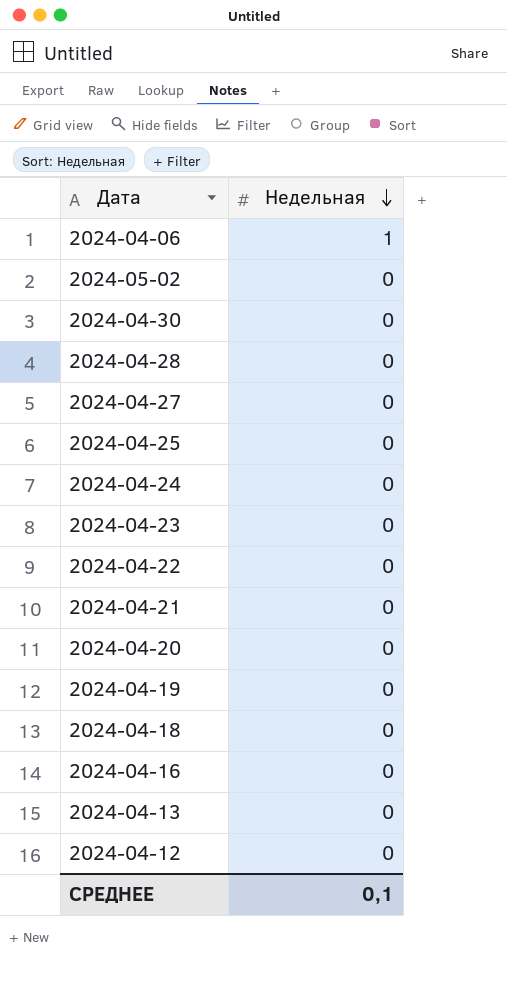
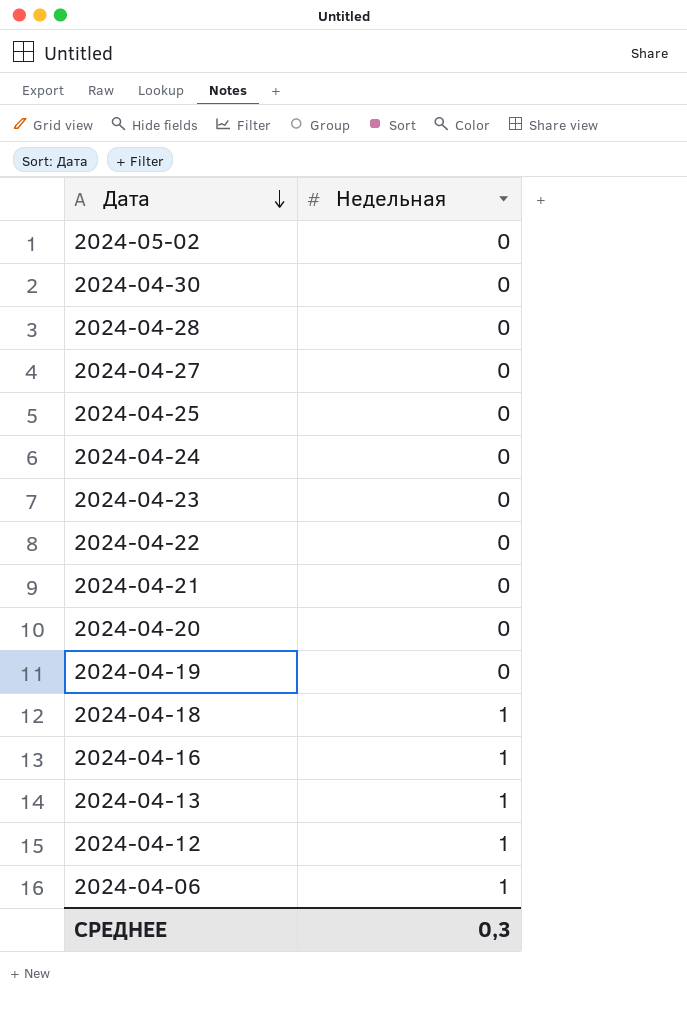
row order: Недельная descending -> Дата descending
2024-04-18 | Недельная: 0 -> 1
2024-04-16 | Недельная: 0 -> 1
2024-04-13 | Недельная: 0 -> 1
2024-04-12 | Недельная: 0 -> 1
СРЕДНЕЕ | Недельная: 0,1 -> 0,3

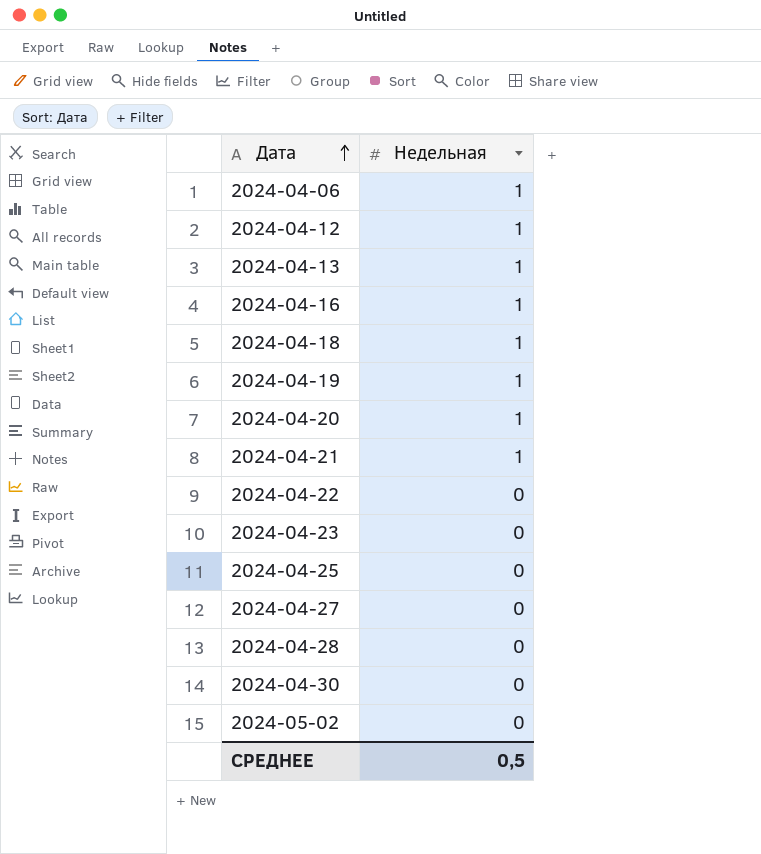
row order: Дата descending -> Дата ascending
row 2024-04-24: 0 -> none
2024-04-19 | Недельная: 0 -> 1
2024-04-20 | Недельная: 0 -> 1
2024-04-21 | Недельная: 0 -> 1
СРЕДНЕЕ | Недельная: 0,3 -> 0,5

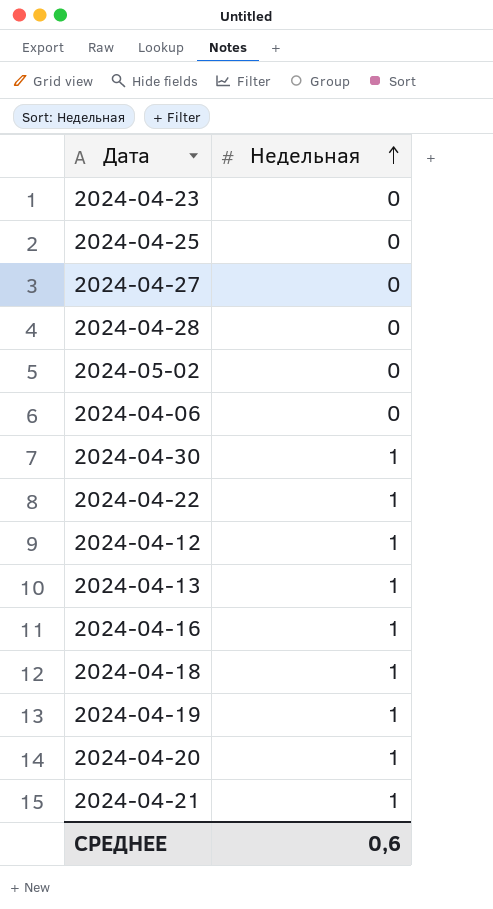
row order: Дата ascending -> Недельная ascending
2024-04-06 | Недельная: 1 -> 0
2024-04-30 | Недельная: 0 -> 1
2024-04-22 | Недельная: 0 -> 1
СРЕДНЕЕ | Недельная: 0,5 -> 0,6

